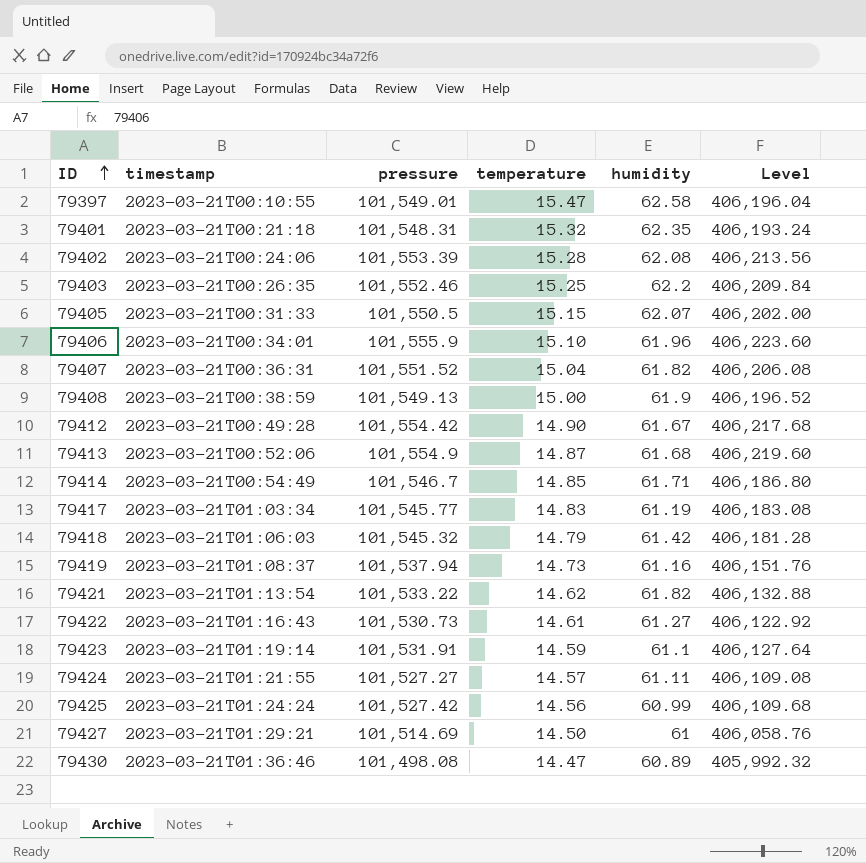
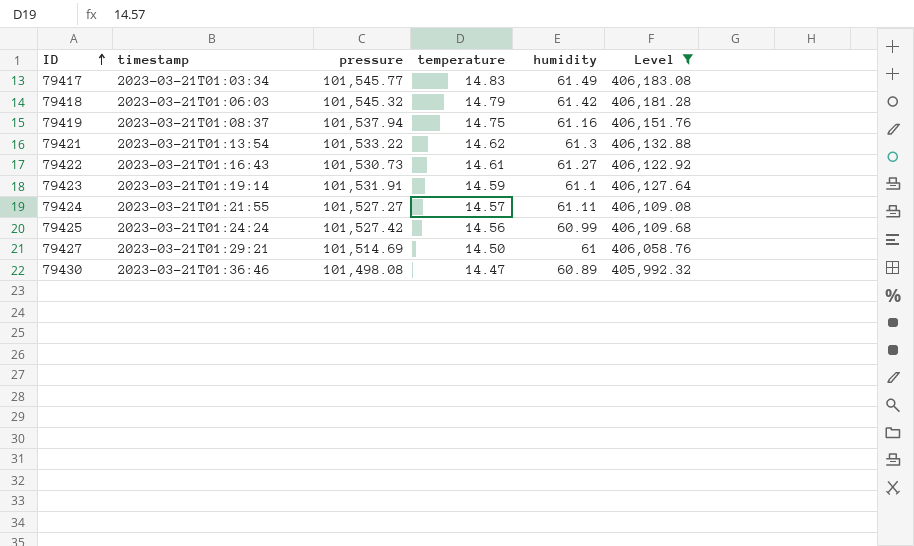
filter: none -> Level <= 406,183.08
79417 | humidity: 61.19 -> 61.49
79419 | temperature: 14.73 -> 14.75
79421 | humidity: 61.82 -> 61.3

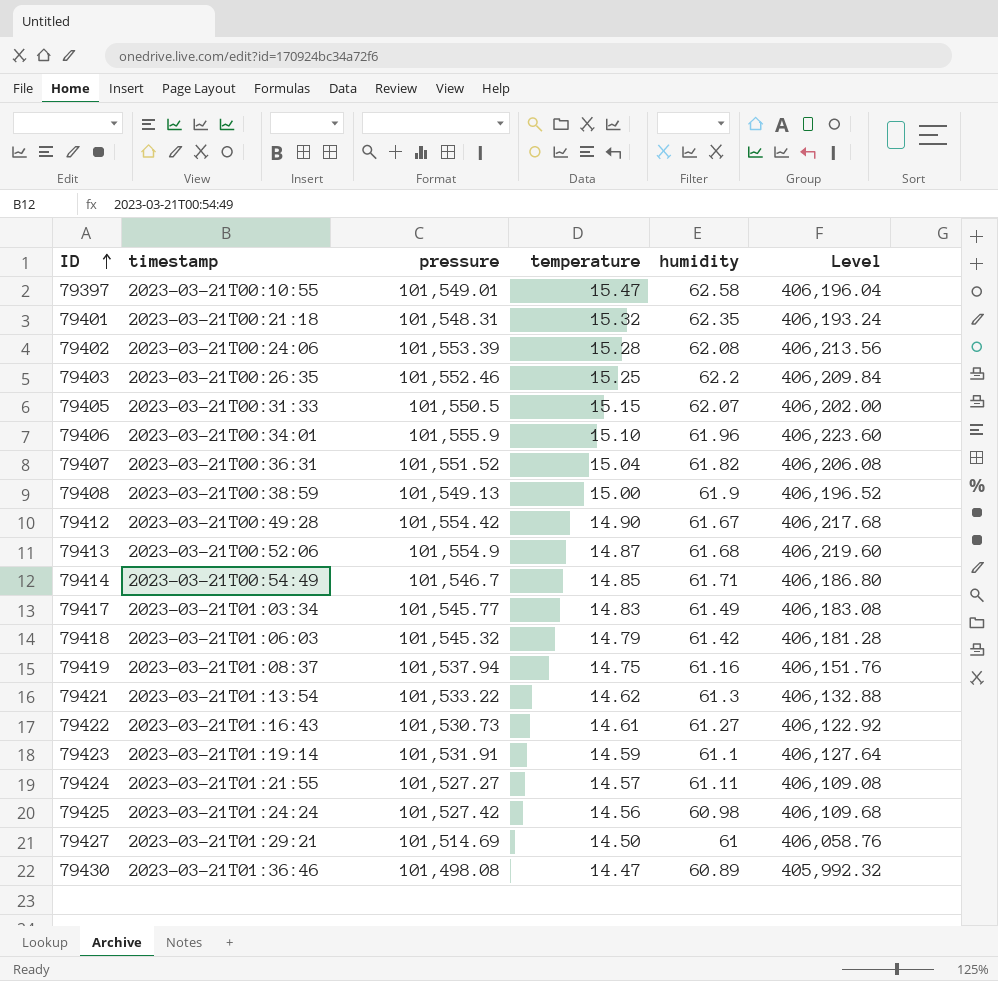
filter: Level <= 406,183.08 -> none
79425 | humidity: 60.99 -> 60.98

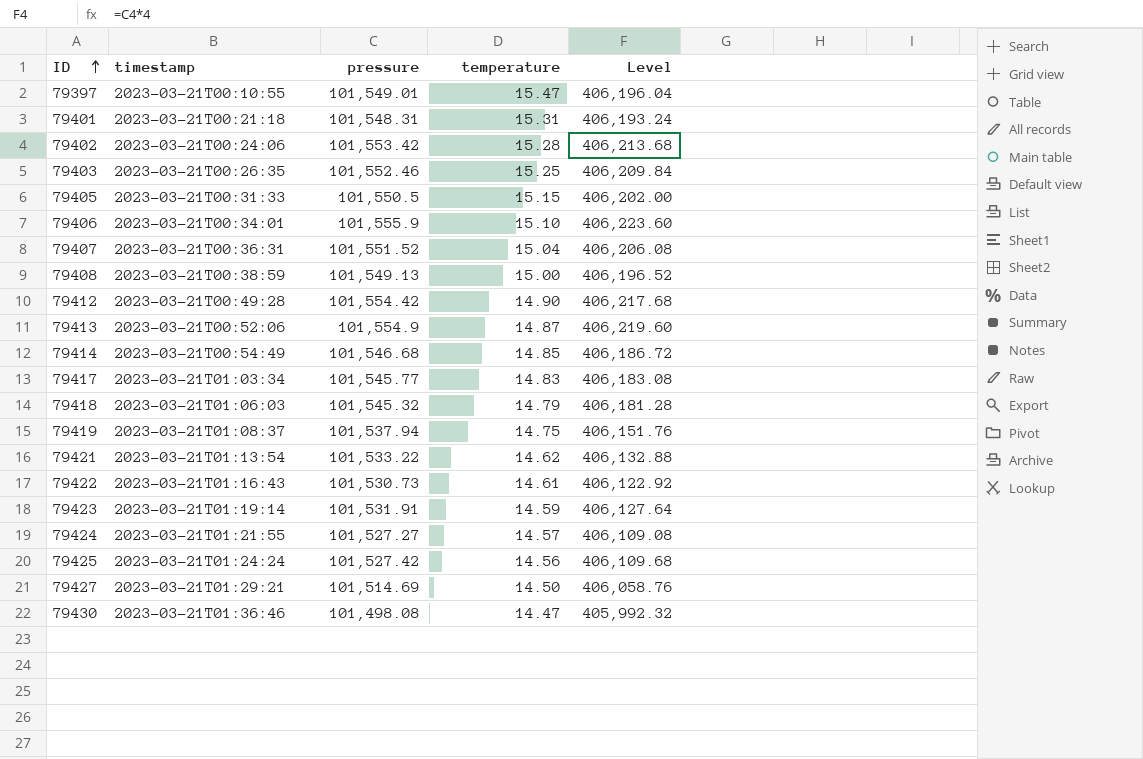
column humidity | position: 5 -> none
79401 | temperature: 15.32 -> 15.31
79402 | pressure: 101,553.39 -> 101,553.42
79402 | Level: 406,213.56 -> 406,213.68
79414 | pressure: 101,546.7 -> 101,546.68
79414 | Level: 406,186.80 -> 406,186.72

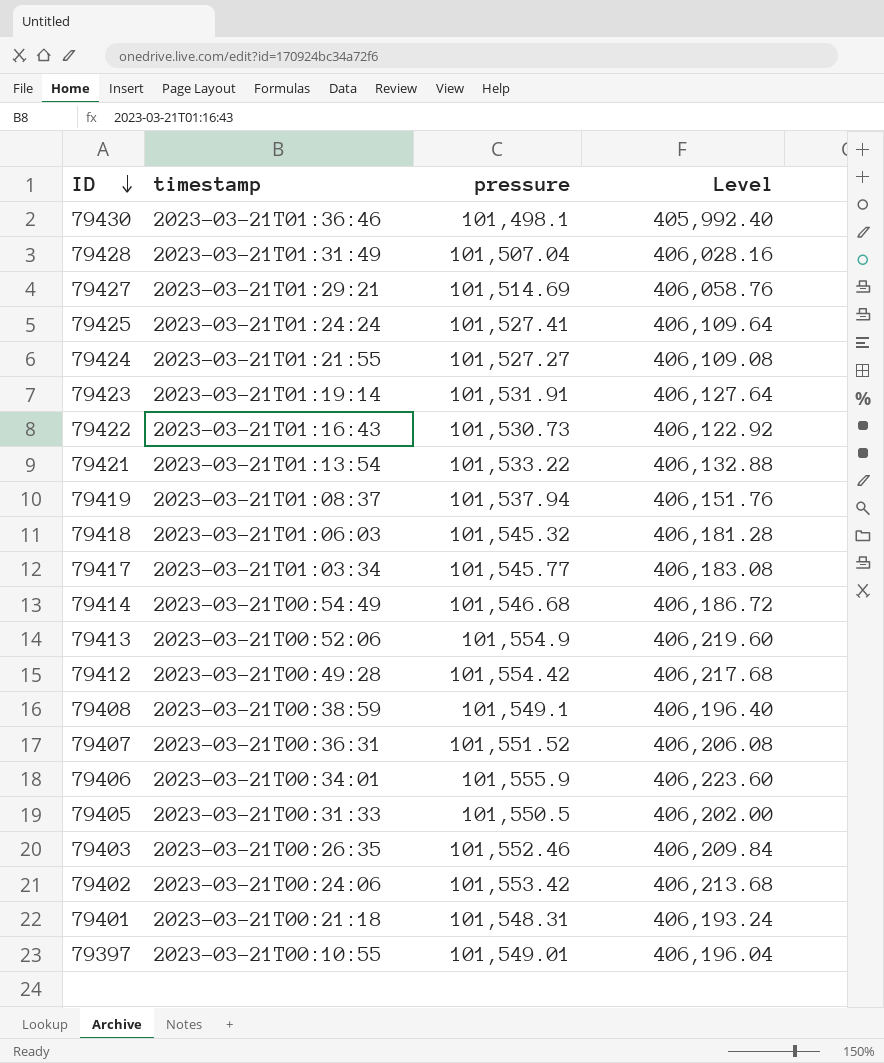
row order: ID ascending -> ID descending
column temperature | position: 4 -> none
79430 | pressure: 101,498.08 -> 101,498.1
79430 | Level: 405,992.32 -> 405,992.40
row 79428: none -> 2023-03-21T01:31:49 | 101,507.04 | 406,028.16
79425 | pressure: 101,527.42 -> 101,527.41
79425 | Level: 406,109.68 -> 406,109.64
79408 | pressure: 101,549.13 -> 101,549.1
79408 | Level: 406,196.52 -> 406,196.40

